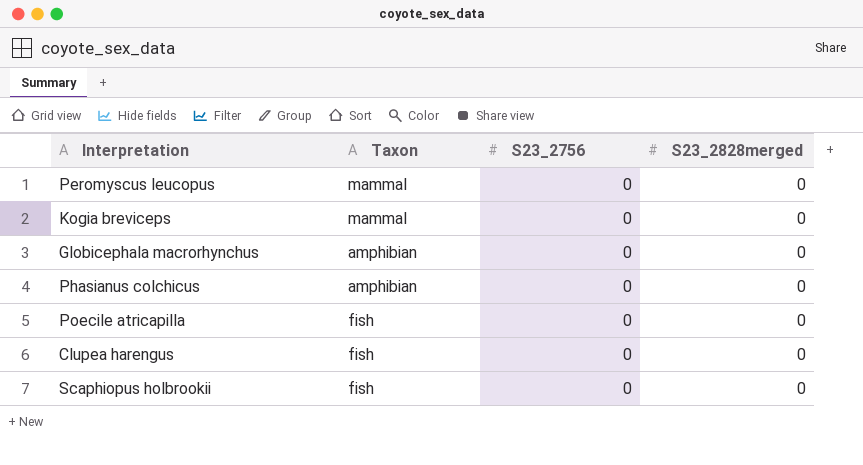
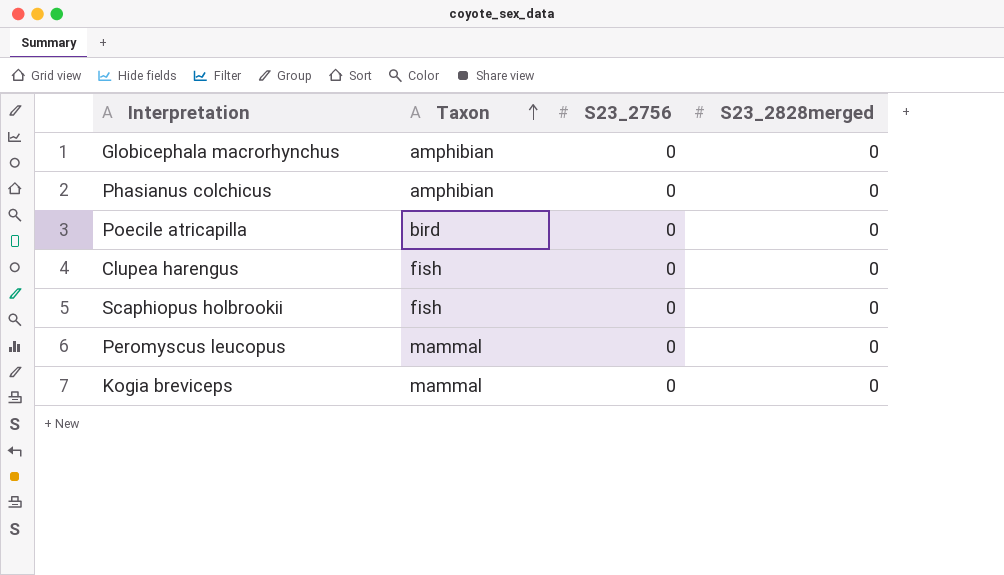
row order: none -> Taxon ascending
Poecile atricapilla | Taxon: fish -> bird

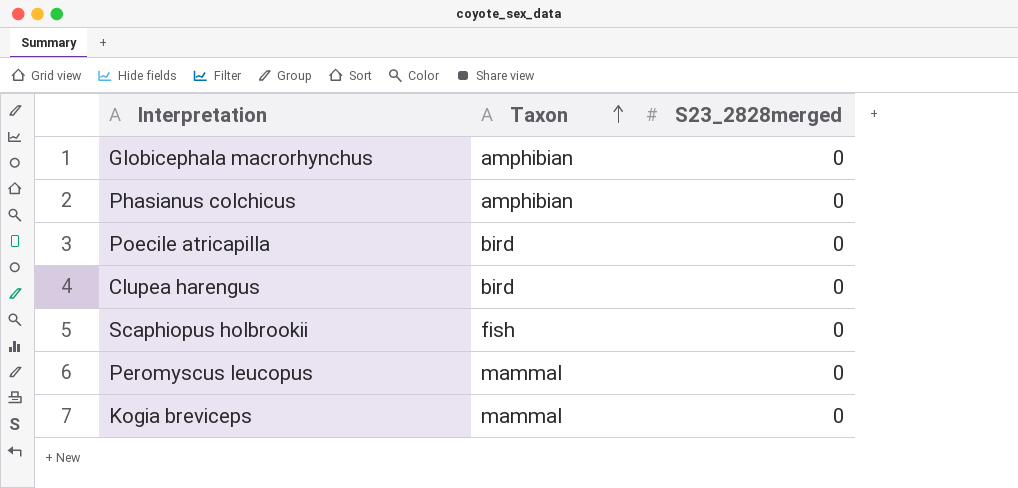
column S23_2756 | position: 3 -> none
Clupea harengus | Taxon: fish -> bird

